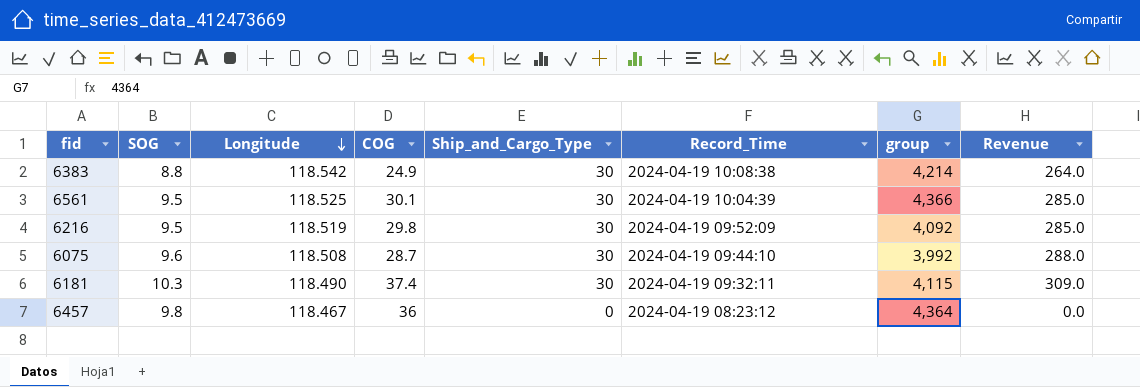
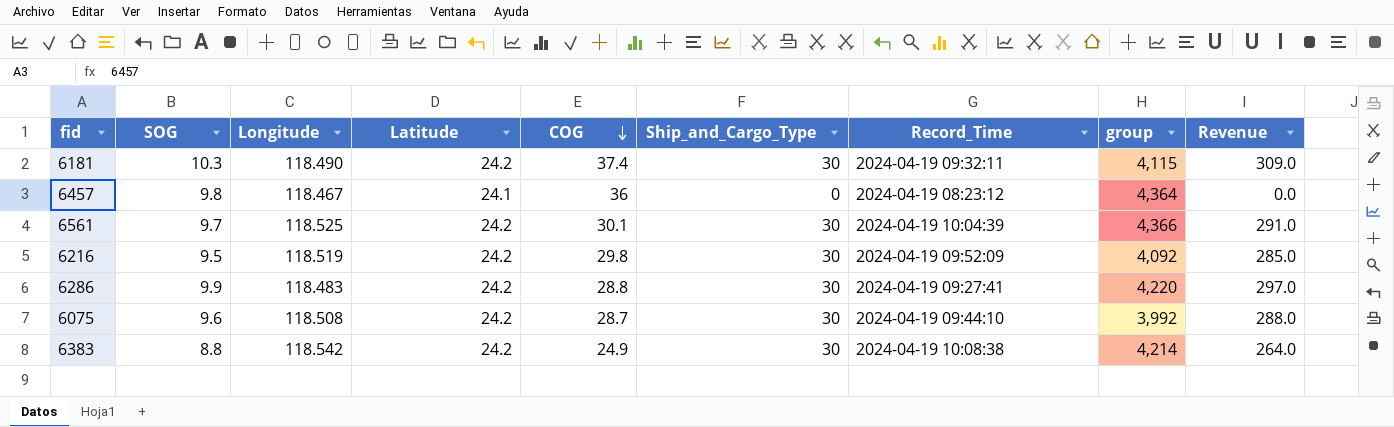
row order: Longitude descending -> COG descending
column Latitude | position: none -> 4
6561 | SOG: 9.5 -> 9.7
6561 | Revenue: 285.0 -> 291.0
row 6286: none -> 9.9 | 118.483 | 24.2 | 28.8 | 30 | 2024-04-19 09:27:41 | 4,220 | 297.0

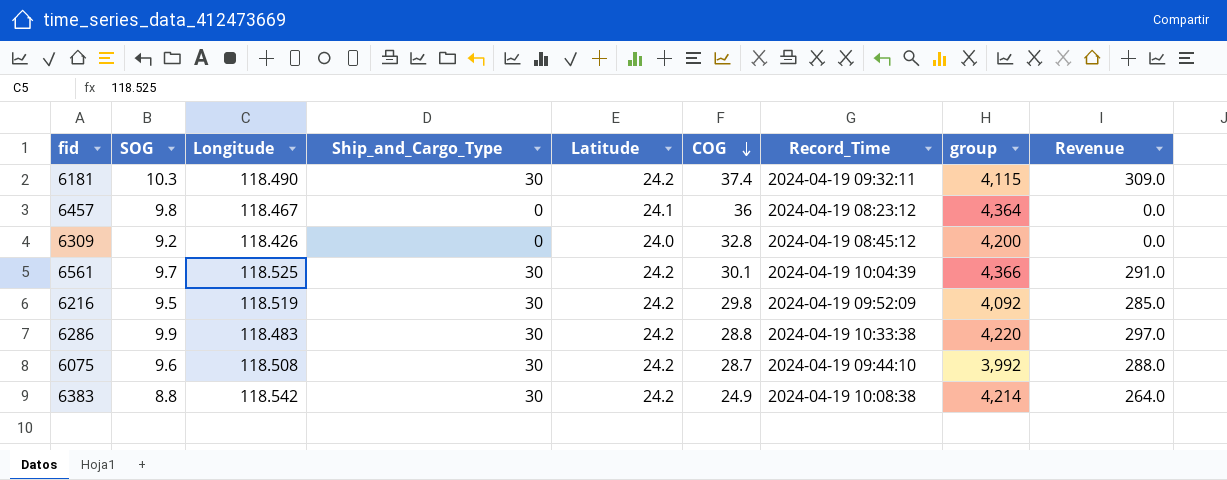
column Ship_and_Cargo_Type | position: 6 -> 4
row 6309: none -> 9.2 | 118.426 | 0 | 24.0 | 32.8 | 2024-04-19 08:45:12 | 4,200 | 0.0
6286 | Record_Time: 2024-04-19 09:27:41 -> 2024-04-19 10:33:38

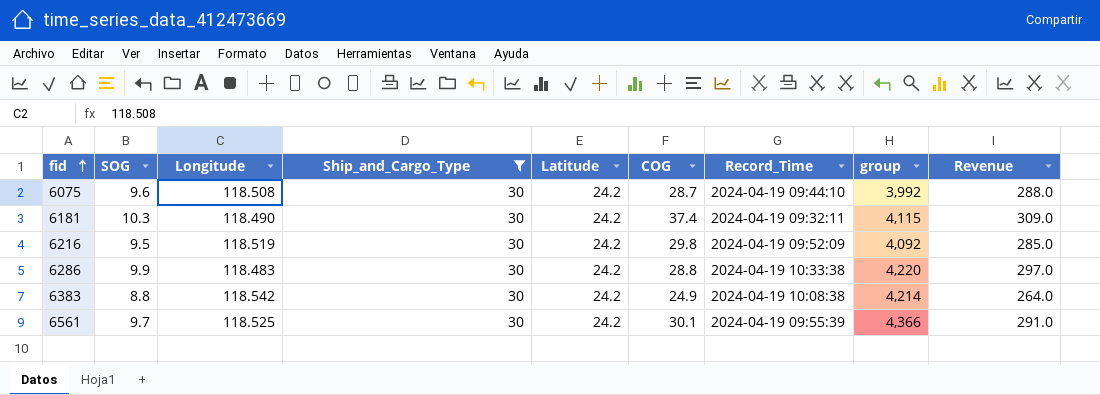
filter: none -> Ship_and_Cargo_Type = 30
row order: COG descending -> fid ascending
6561 | Record_Time: 2024-04-19 10:04:39 -> 2024-04-19 09:55:39

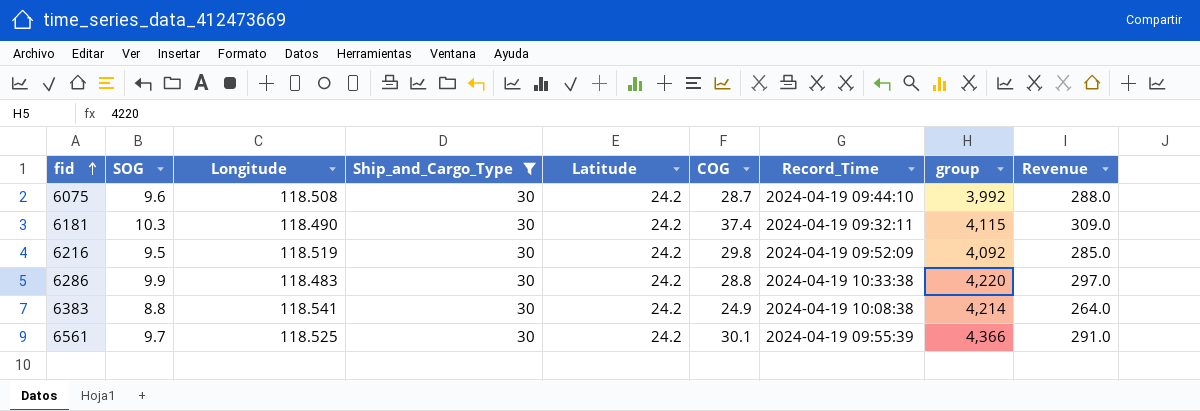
6383 | Longitude: 118.542 -> 118.541

